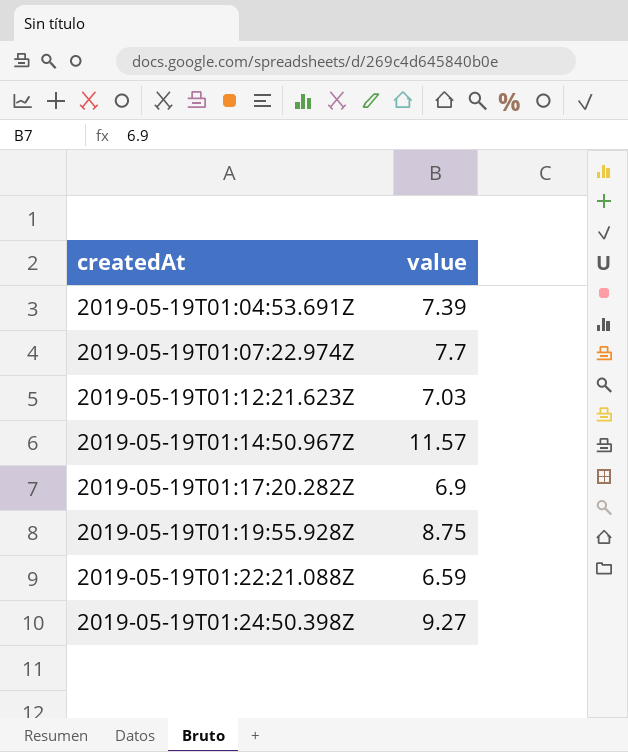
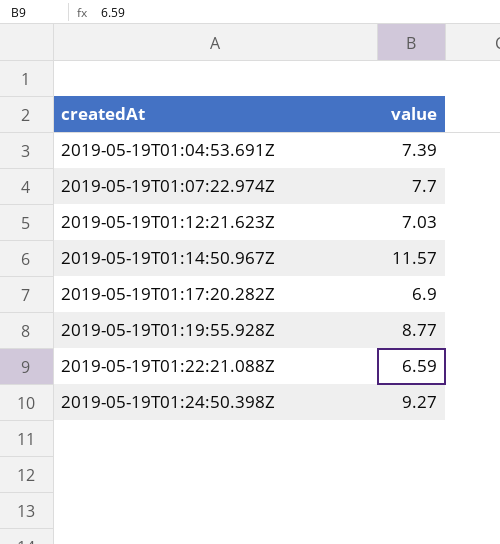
2019-05-19T01:19:55.928Z | value: 8.75 -> 8.77

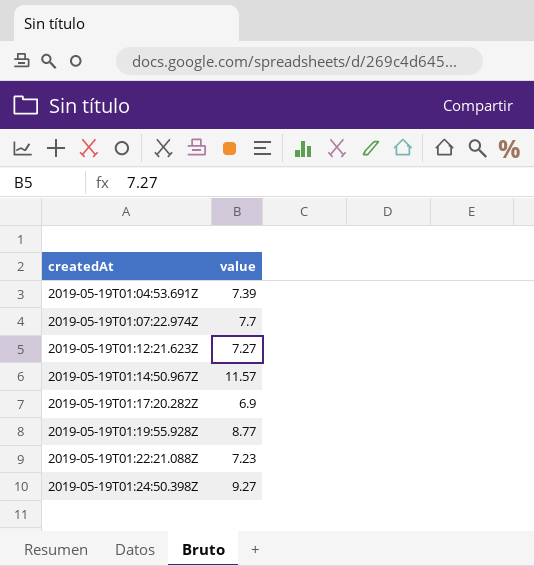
2019-05-19T01:12:21.623Z | value: 7.03 -> 7.27
2019-05-19T01:22:21.088Z | value: 6.59 -> 7.23

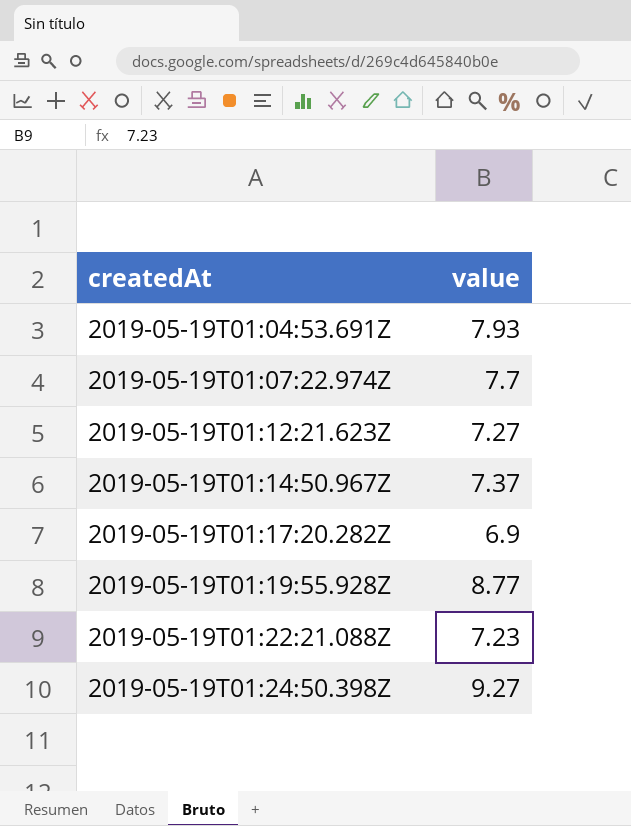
2019-05-19T01:04:53.691Z | value: 7.39 -> 7.93
2019-05-19T01:14:50.967Z | value: 11.57 -> 7.37

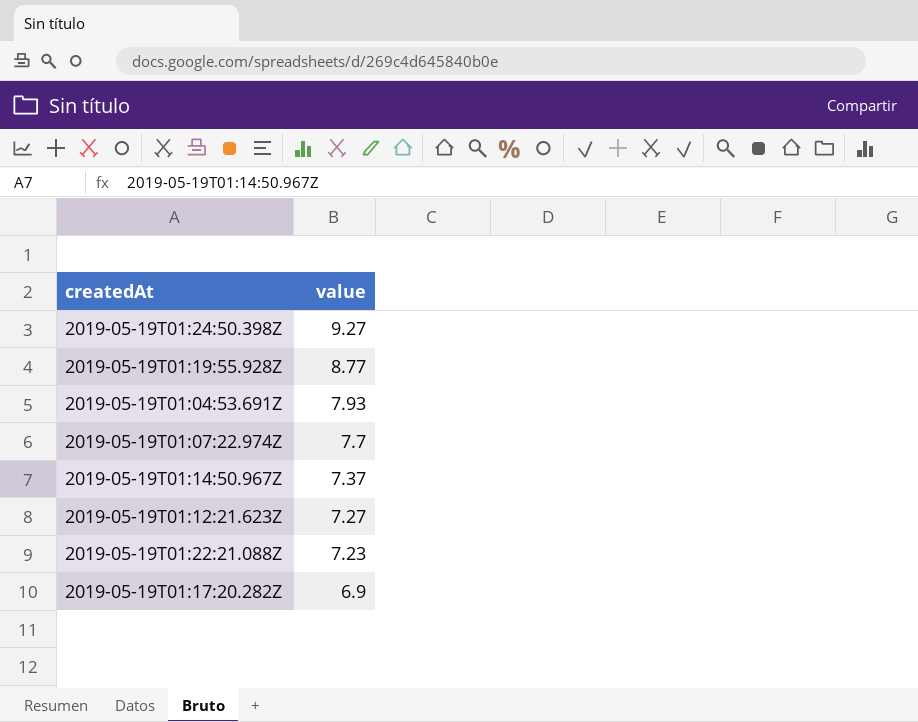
row order: createdAt ascending -> value descending

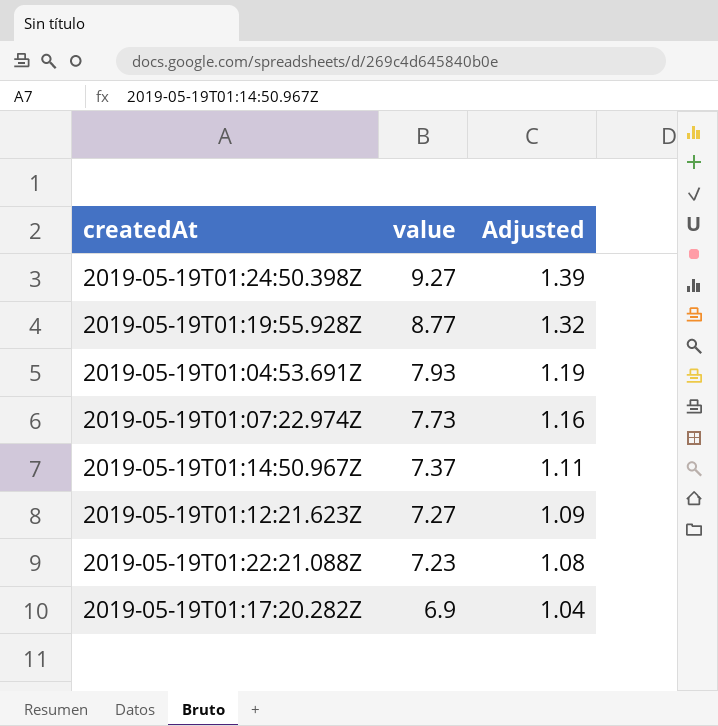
column Adjusted | formula: none -> [value] * 0.15
2019-05-19T01:07:22.974Z | value: 7.7 -> 7.73

